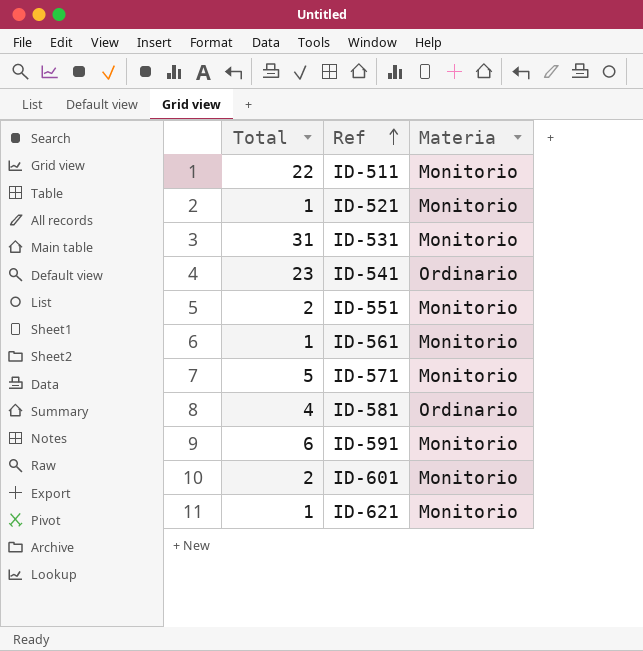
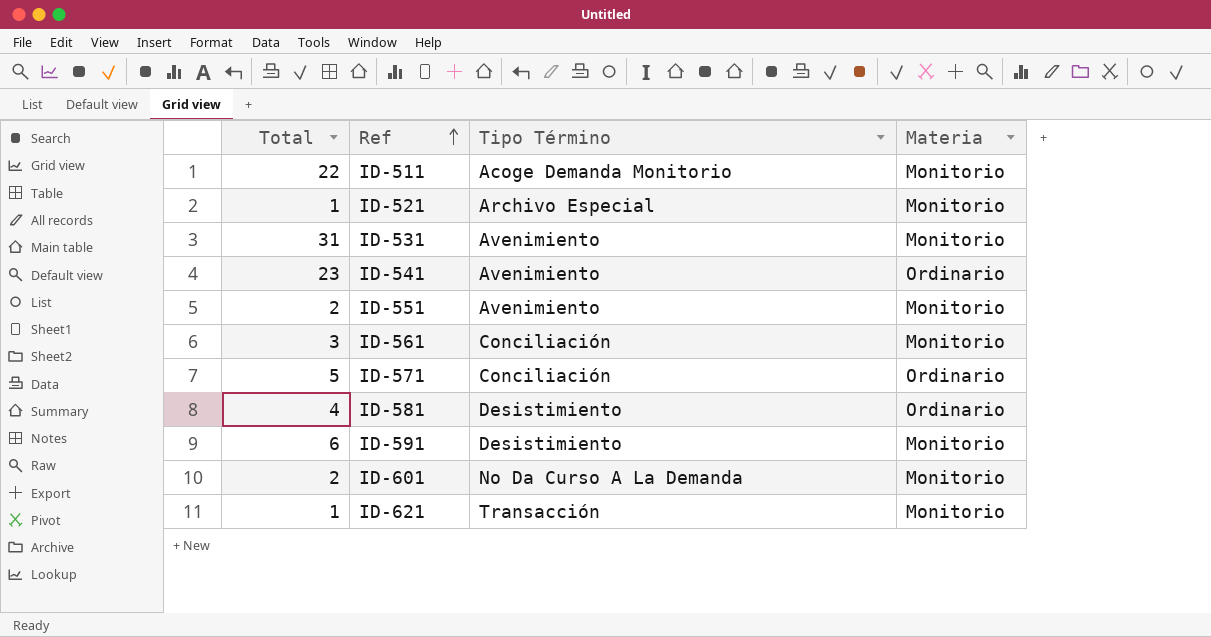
column Tipo Término | position: none -> 3
ID-561 | Total: 1 -> 3
ID-571 | Materia: Monitorio -> Ordinario

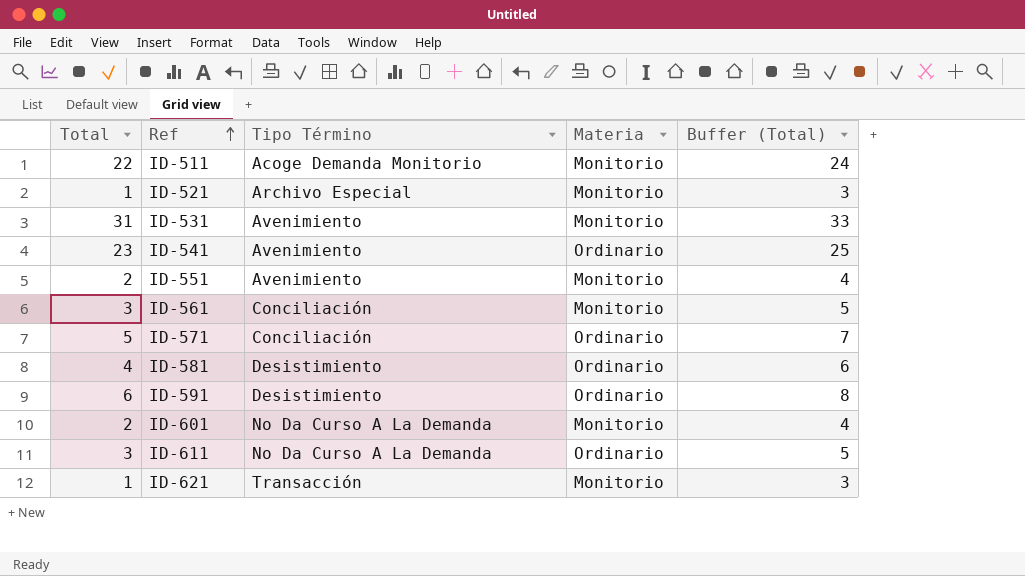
column Buffer (Total) | formula: none -> [Total] + 2
ID-591 | Materia: Monitorio -> Ordinario
row ID-611: none -> 3 | No Da Curso A La Demanda | Ordinario | 5

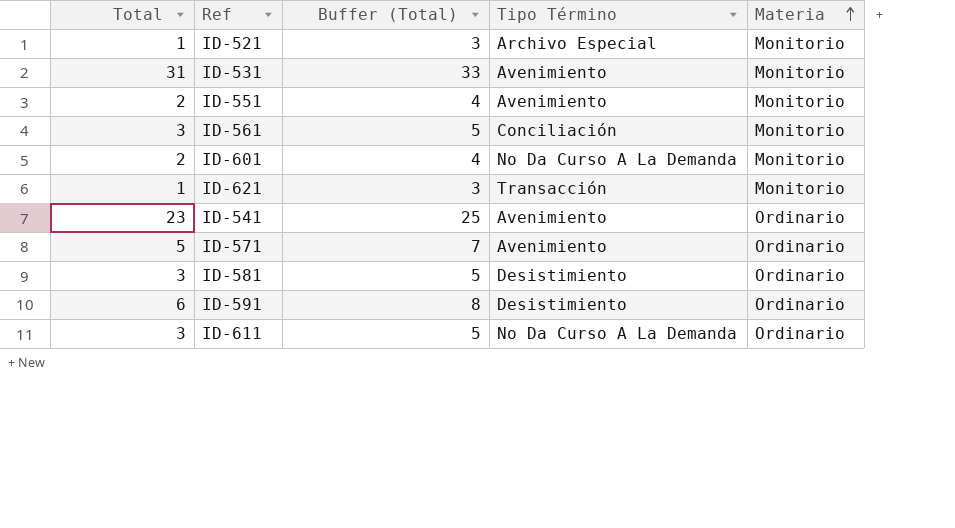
row order: Ref ascending -> Materia ascending
column Buffer (Total) | position: 5 -> 3
row ID-511: 22 | Acoge Demanda Monitorio | Monitorio | 24 -> none
ID-571 | Tipo Término: Conciliación -> Avenimiento
ID-581 | Total: 4 -> 3
ID-581 | Buffer (Total): 6 -> 5

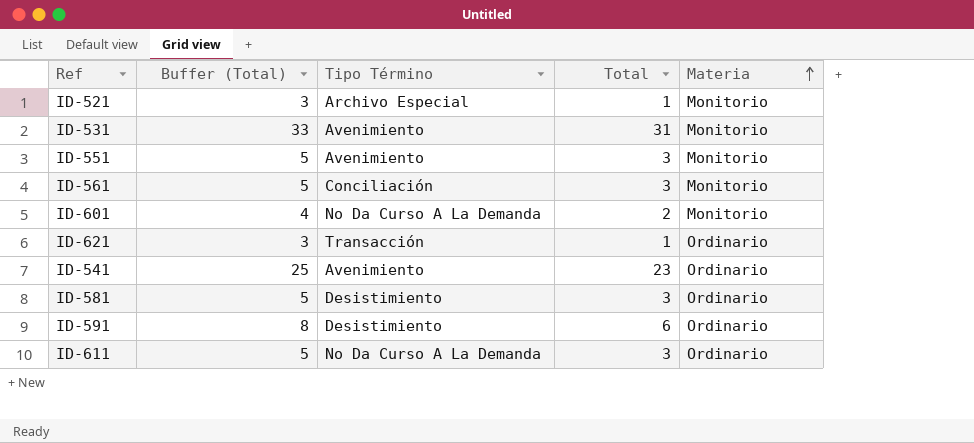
column Total | position: 1 -> 4
row ID-571: 5 | 7 | Avenimiento | Ordinario -> none
ID-551 | Buffer (Total): 4 -> 5
ID-551 | Total: 2 -> 3
ID-621 | Materia: Monitorio -> Ordinario

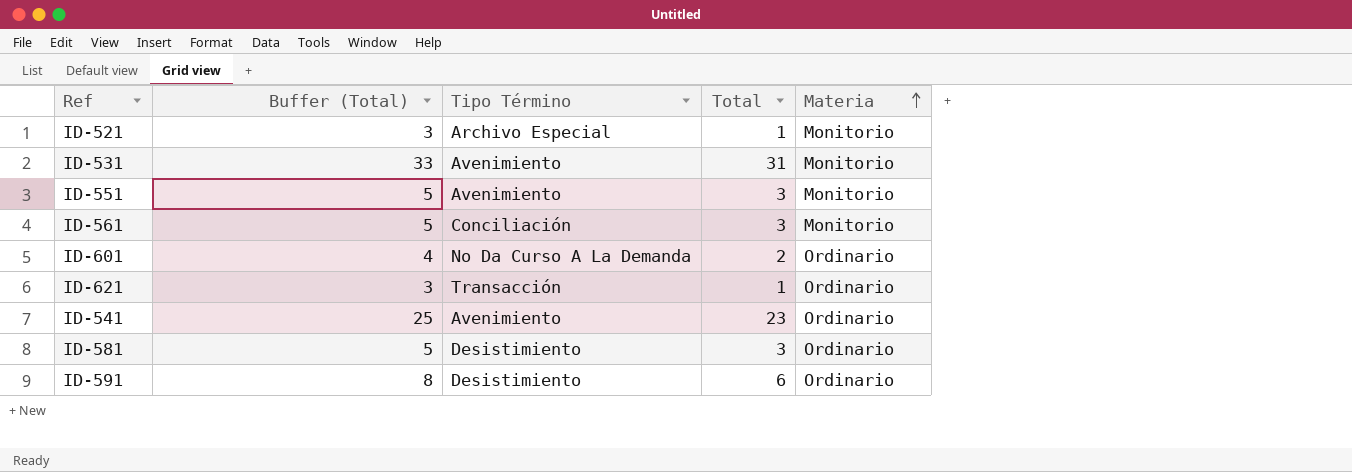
row ID-611: 5 | No Da Curso A La Demanda | 3 | Ordinario -> none
ID-601 | Materia: Monitorio -> Ordinario

